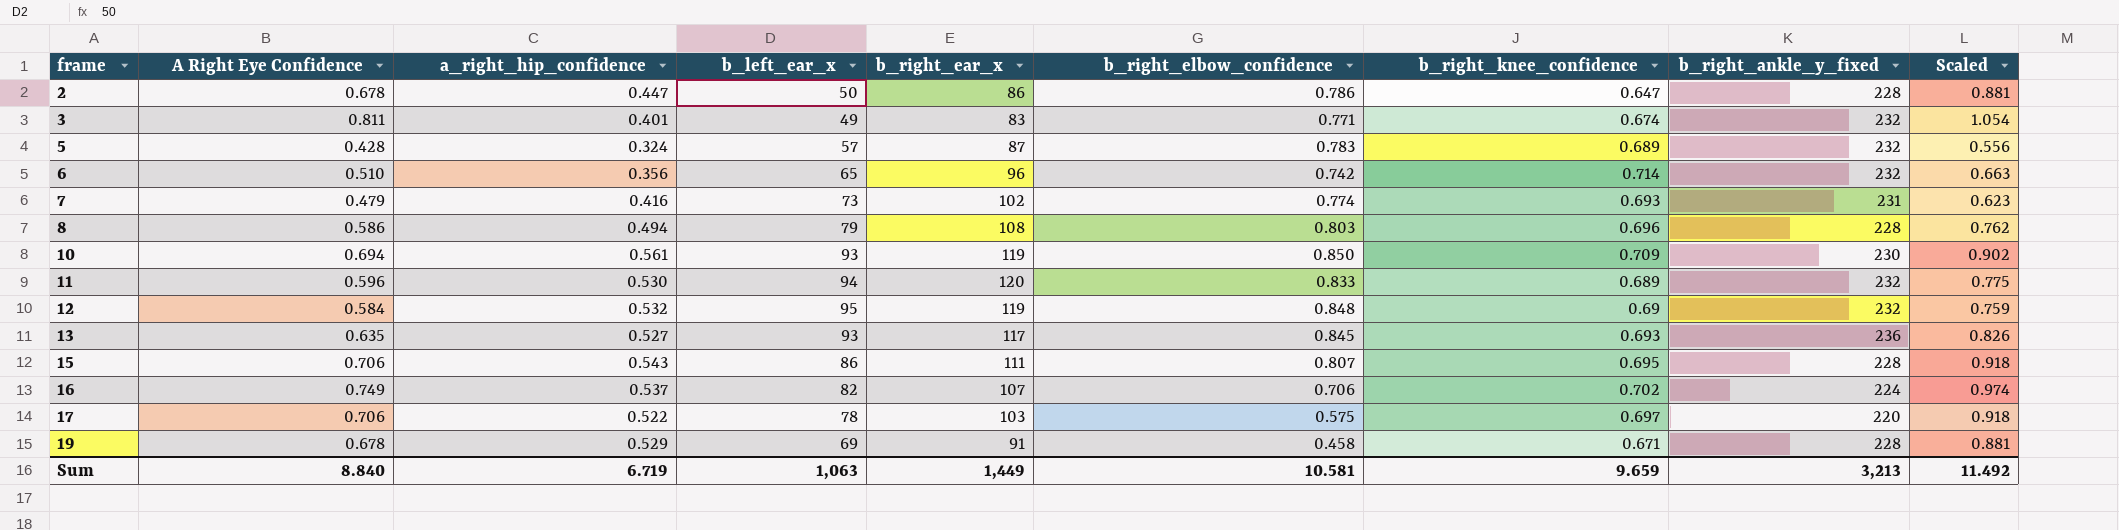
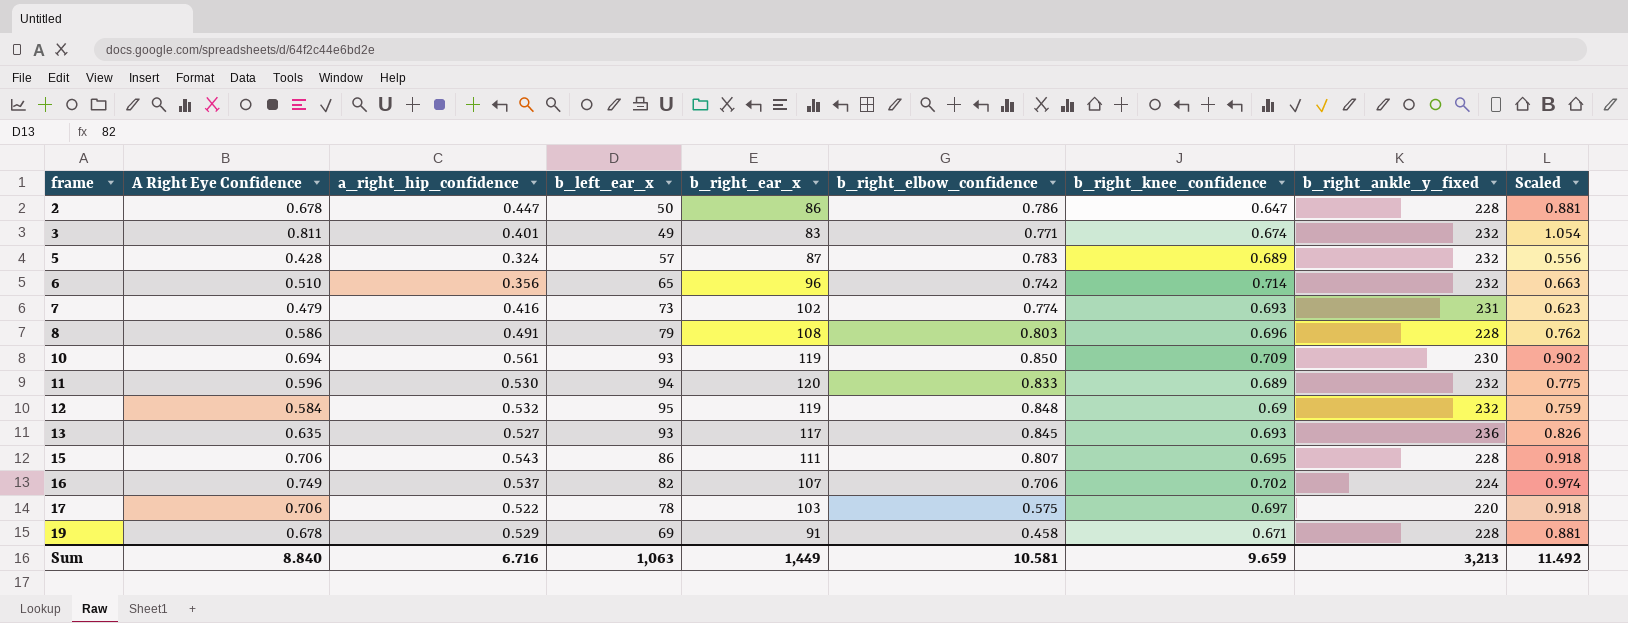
8 | a_right_hip_confidence: 0.494 -> 0.491
Sum | a_right_hip_confidence: 6.719 -> 6.716

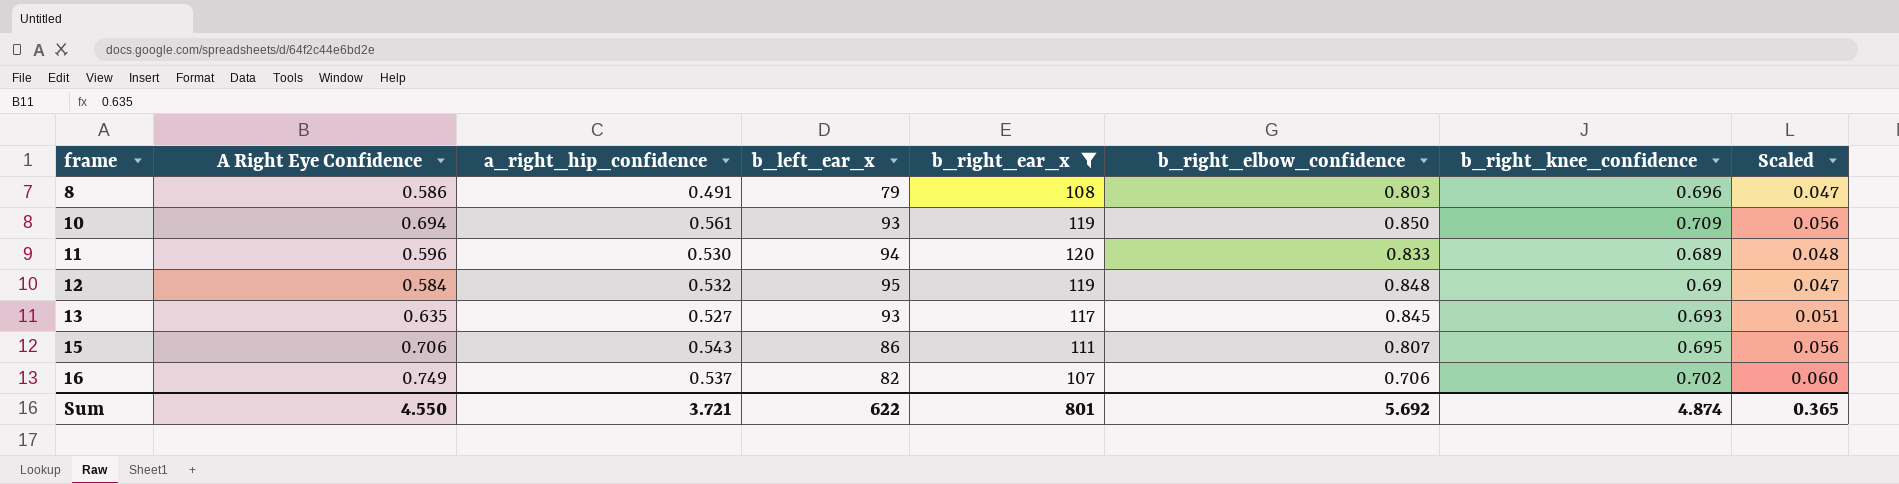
filter: none -> b_right_ear_x >= 107
column b_right_ankle_y_fixed | position: 8 -> none
column Scaled | formula: [A Right Eye Confidence] * 1.3 -> [A Right Eye Confidence] * 0.08
Sum | A Right Eye Confidence: 8.840 -> 4.550
Sum | a_right_hip_confidence: 6.716 -> 3.721
Sum | b_left_ear_x: 1,063 -> 622
Sum | b_right_ear_x: 1,449 -> 801
Sum | b_right_elbow_confidence: 10.581 -> 5.692
Sum | b_right_knee_confidence: 9.659 -> 4.874
Sum | Scaled: 11.492 -> 0.365

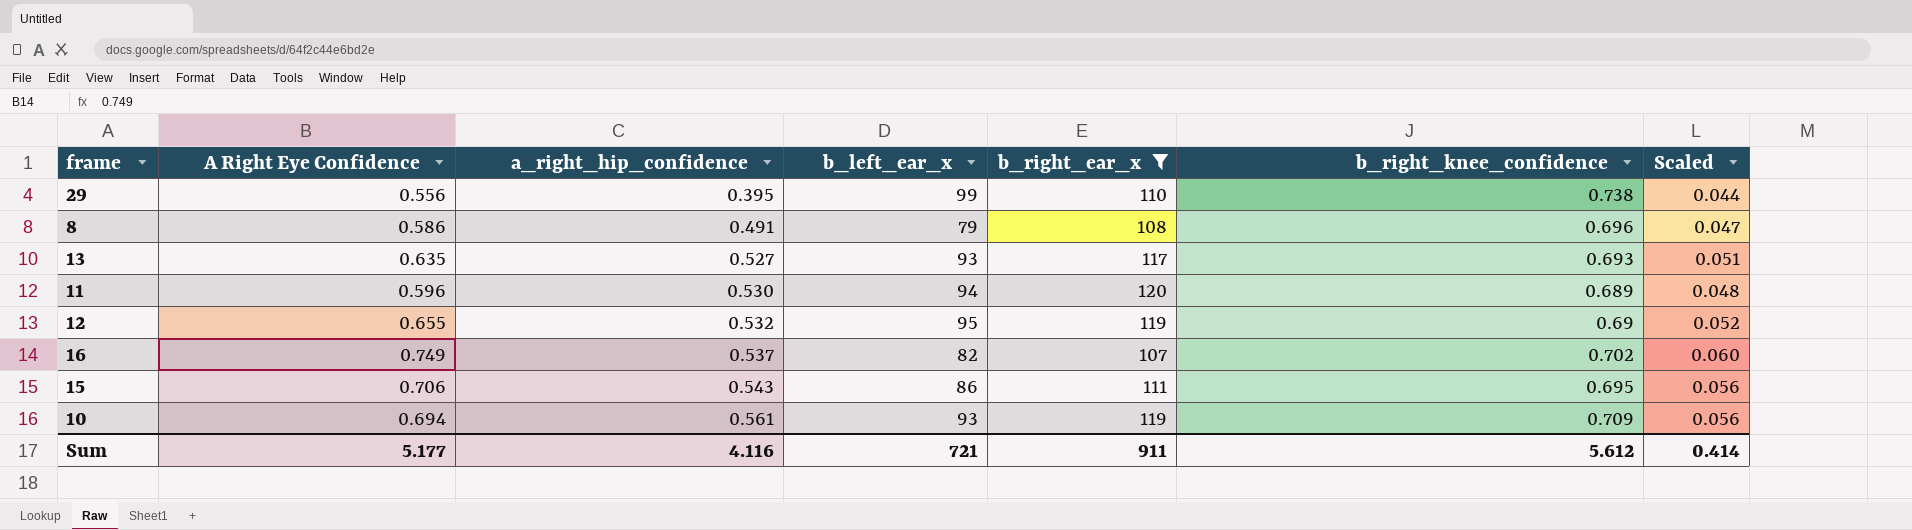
row order: frame ascending -> a_right_hip_confidence ascending
column b_right_elbow_confidence | position: 6 -> none
row 29: none -> 0.556 | 0.395 | 99 | 110 | 0.738 | 0.044
12 | A Right Eye Confidence: 0.584 -> 0.655
12 | Scaled: 0.047 -> 0.052
Sum | A Right Eye Confidence: 4.550 -> 5.177
Sum | a_right_hip_confidence: 3.721 -> 4.116
Sum | b_left_ear_x: 622 -> 721
Sum | b_right_ear_x: 801 -> 911
Sum | b_right_knee_confidence: 4.874 -> 5.612
Sum | Scaled: 0.365 -> 0.414

